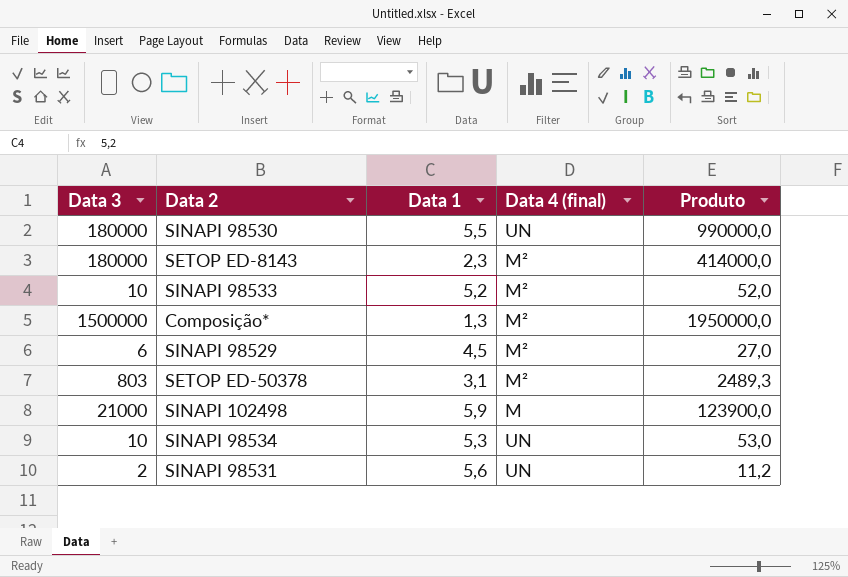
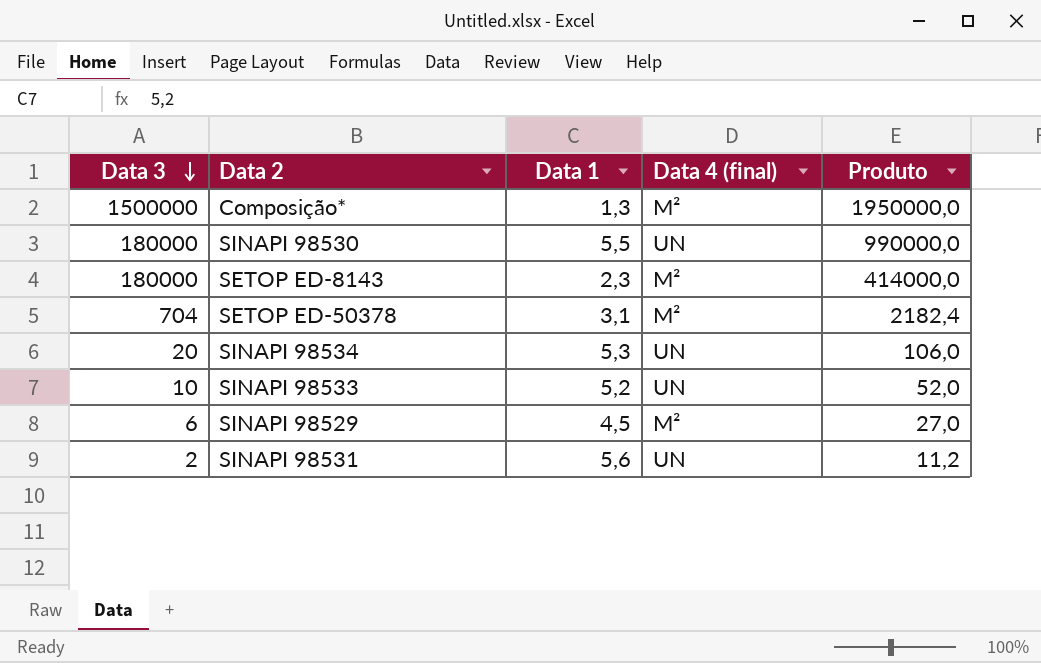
row order: none -> Data 3 descending
row SINAPI 102498: 21000 | 5,9 | M | 123900,0 -> none
SETOP ED-50378 | Data 3: 803 -> 704
SETOP ED-50378 | Produto: 2489,3 -> 2182,4
SINAPI 98534 | Data 3: 10 -> 20
SINAPI 98534 | Produto: 53,0 -> 106,0
SINAPI 98533 | Data 4 (final): M² -> UN

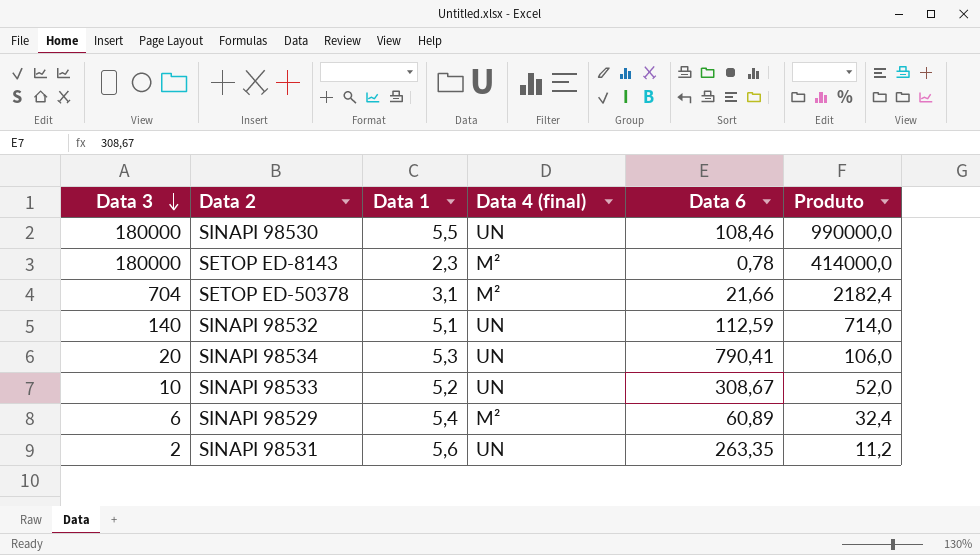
column Data 6 | position: none -> 5
row Composição*: 1500000 | 1,3 | M² | 1950000,0 -> none
row SINAPI 98532: none -> 140 | 5,1 | UN | 112,59 | 714,0
SINAPI 98529 | Data 1: 4,5 -> 5,4
SINAPI 98529 | Produto: 27,0 -> 32,4

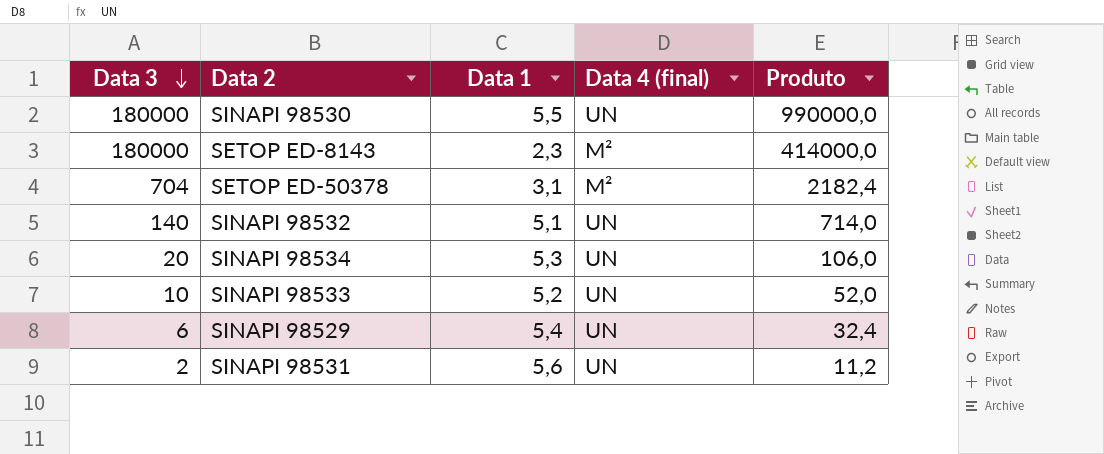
column Data 6 | position: 5 -> none
SINAPI 98529 | Data 4 (final): M² -> UN

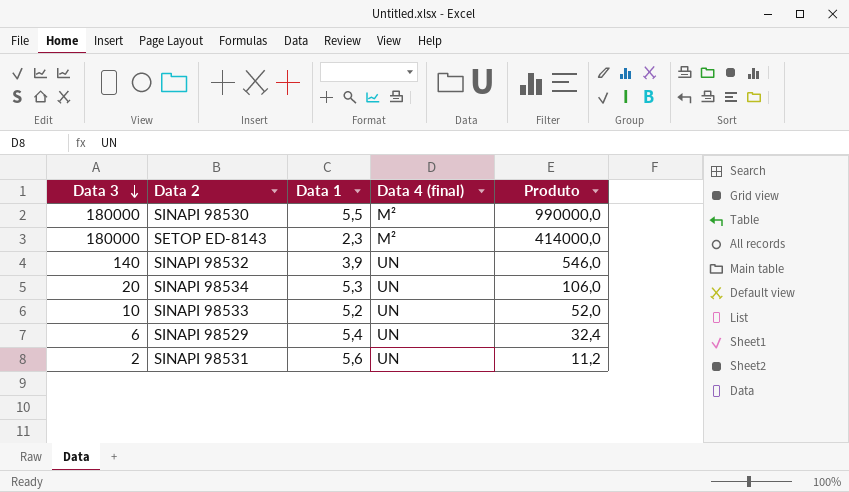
row SETOP ED-50378: 704 | 3,1 | M² | 2182,4 -> none
SINAPI 98530 | Data 4 (final): UN -> M²
SINAPI 98532 | Data 1: 5,1 -> 3,9
SINAPI 98532 | Produto: 714,0 -> 546,0

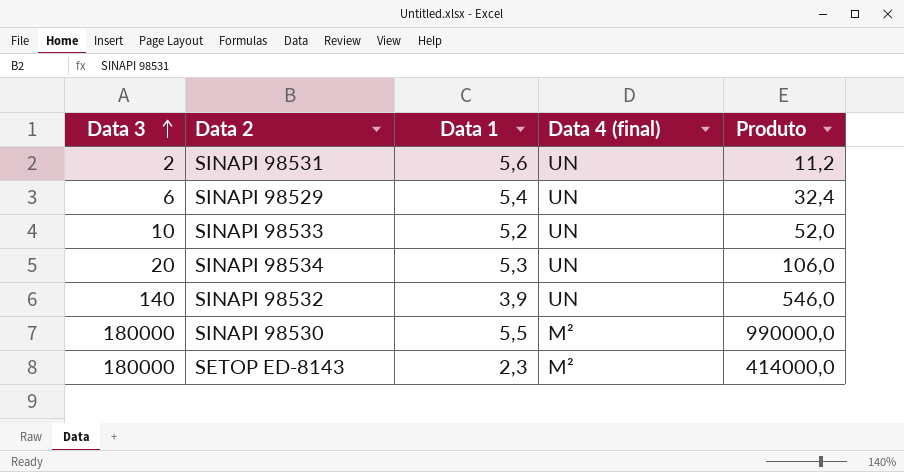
row order: Data 3 descending -> Data 3 ascending

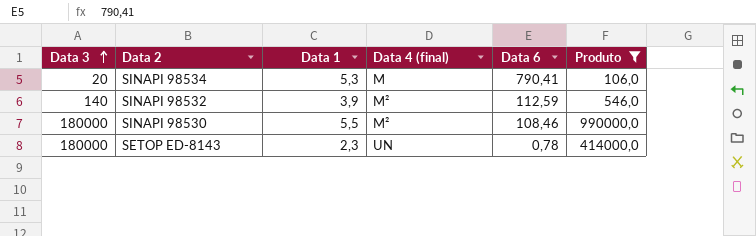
filter: none -> Produto >= 106,0
column Data 6 | position: none -> 5
SINAPI 98534 | Data 4 (final): UN -> M
SINAPI 98532 | Data 4 (final): UN -> M²
SETOP ED-8143 | Data 4 (final): M² -> UN

